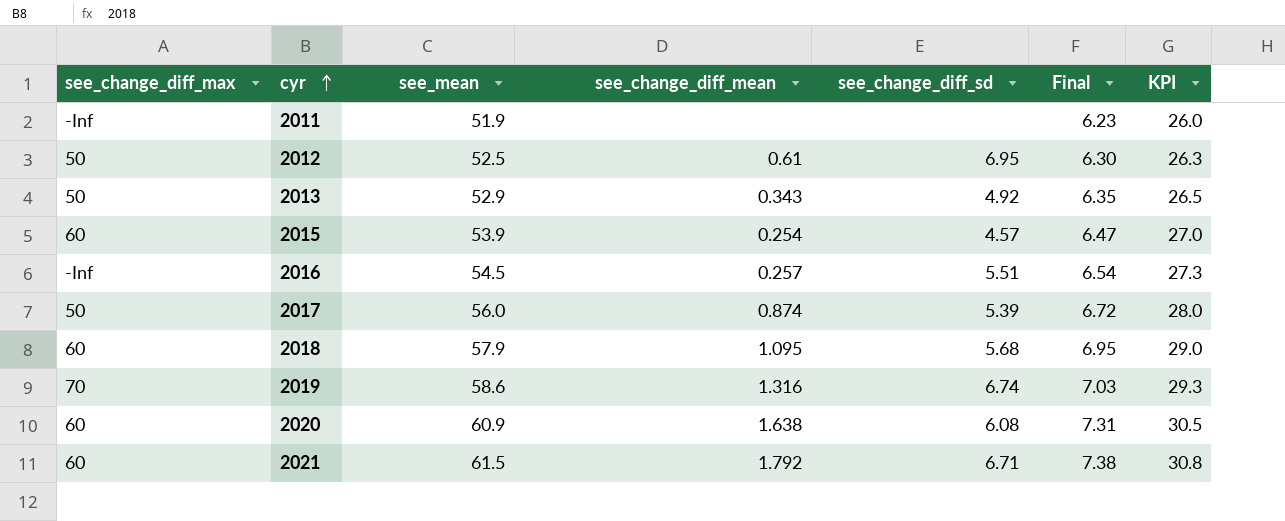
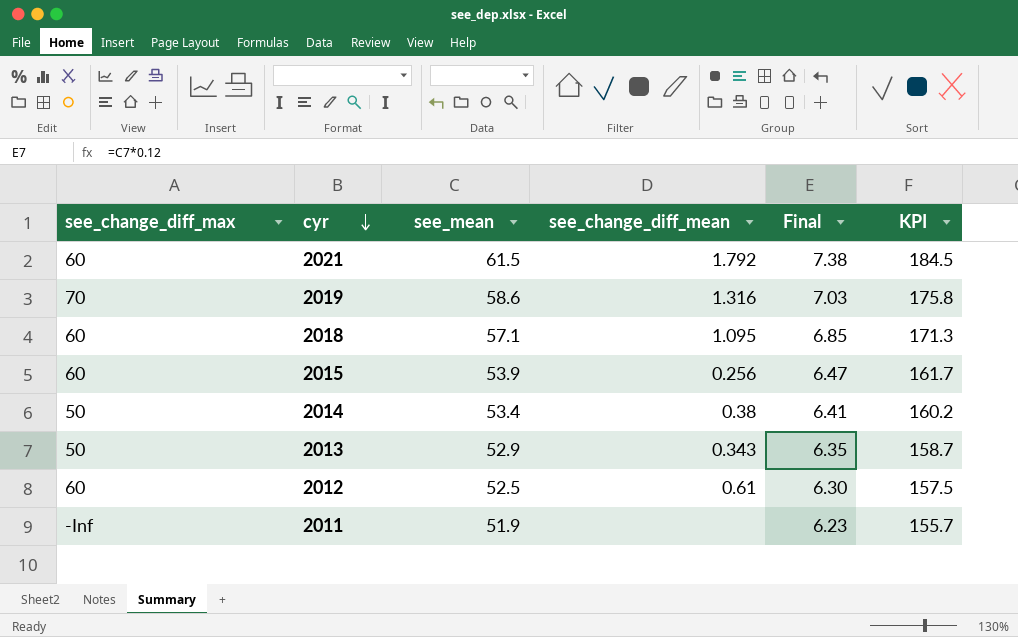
row order: cyr ascending -> cyr descending
column see_change_diff_sd | position: 5 -> none
column KPI | formula: [see_mean] * 0.5 -> [see_mean] * 3
row 2016: -Inf | 54.5 | 0.257 | 5.51 | 6.54 | 27.3 -> none
row 2017: 50 | 56.0 | 0.874 | 5.39 | 6.72 | 28.0 -> none
row 2020: 60 | 60.9 | 1.638 | 6.08 | 7.31 | 30.5 -> none
2018 | see_mean: 57.9 -> 57.1
2018 | Final: 6.95 -> 6.85
2015 | see_change_diff_mean: 0.254 -> 0.256
row 2014: none -> 50 | 53.4 | 0.38 | 6.41 | 160.2
2012 | see_change_diff_max: 50 -> 60

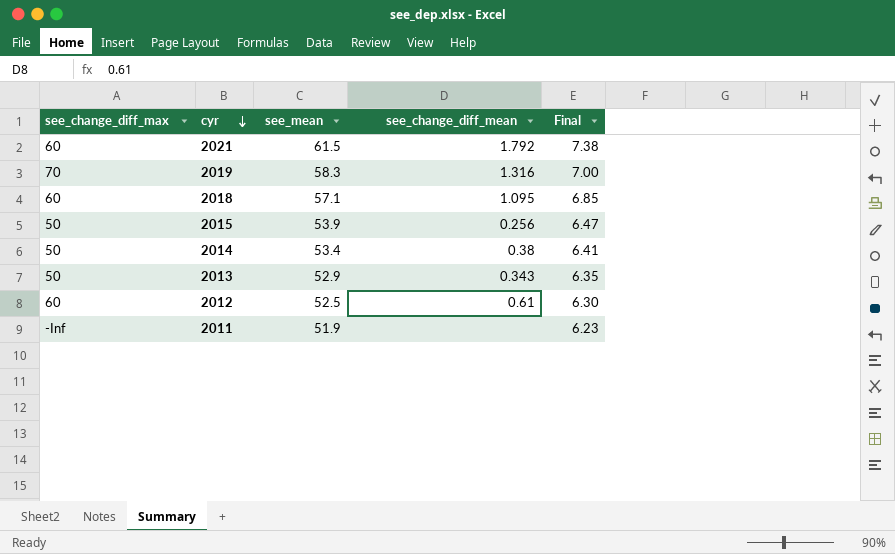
column KPI | formula: [see_mean] * 3 -> none
2019 | see_mean: 58.6 -> 58.3
2019 | Final: 7.03 -> 7.00
2015 | see_change_diff_max: 60 -> 50

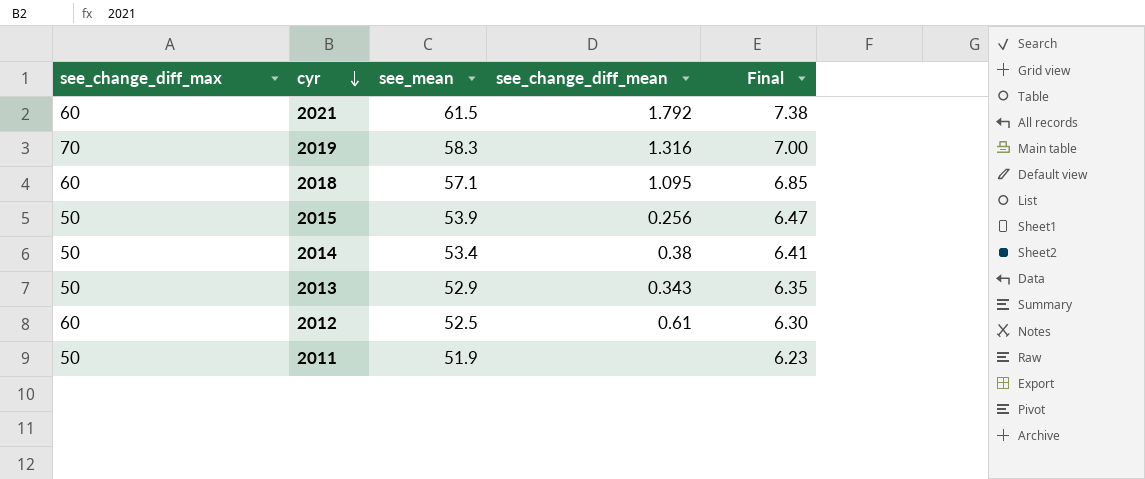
2011 | see_change_diff_max: -Inf -> 50

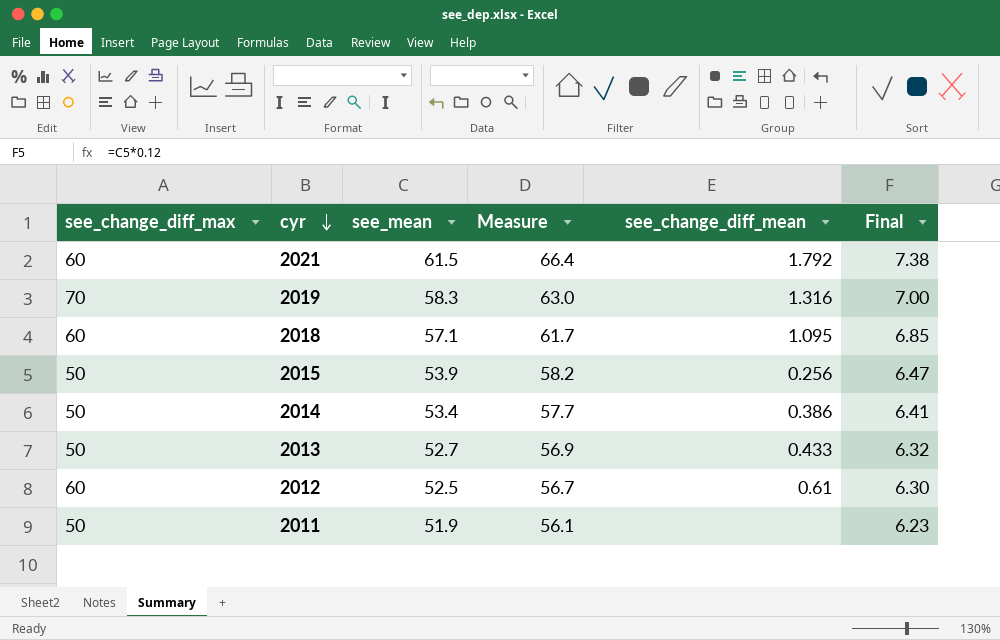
column Measure | formula: none -> [see_mean] * 1.08
2014 | see_change_diff_mean: 0.38 -> 0.386
2013 | see_mean: 52.9 -> 52.7
2013 | see_change_diff_mean: 0.343 -> 0.433
2013 | Final: 6.35 -> 6.32

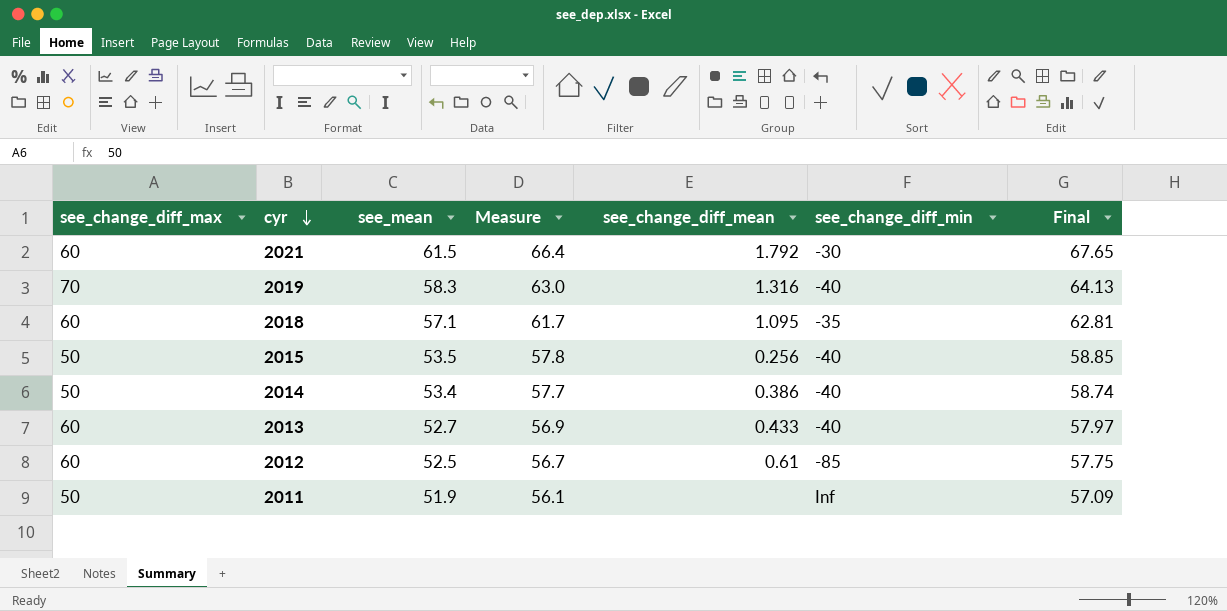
column see_change_diff_min | position: none -> 6
column Final | formula: [see_mean] * 0.12 -> [see_mean] * 1.1
2015 | see_mean: 53.9 -> 53.5
2015 | Measure: 58.2 -> 57.8
2013 | see_change_diff_max: 50 -> 60

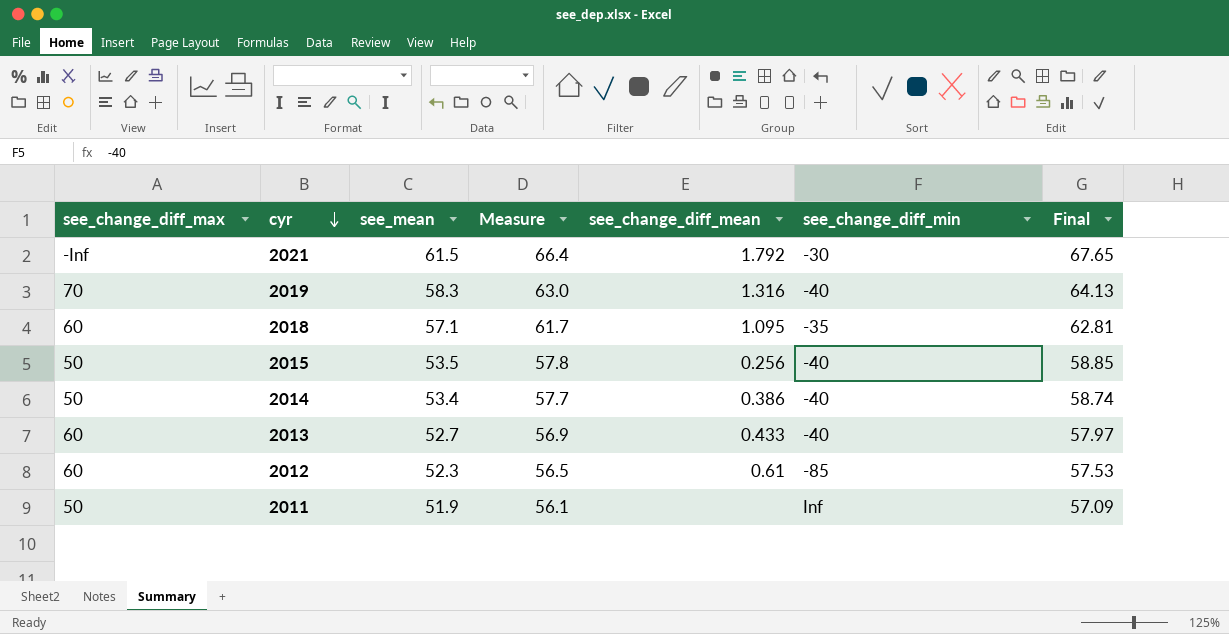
2021 | see_change_diff_max: 60 -> -Inf
2012 | see_mean: 52.5 -> 52.3
2012 | Measure: 56.7 -> 56.5
2012 | Final: 57.75 -> 57.53

